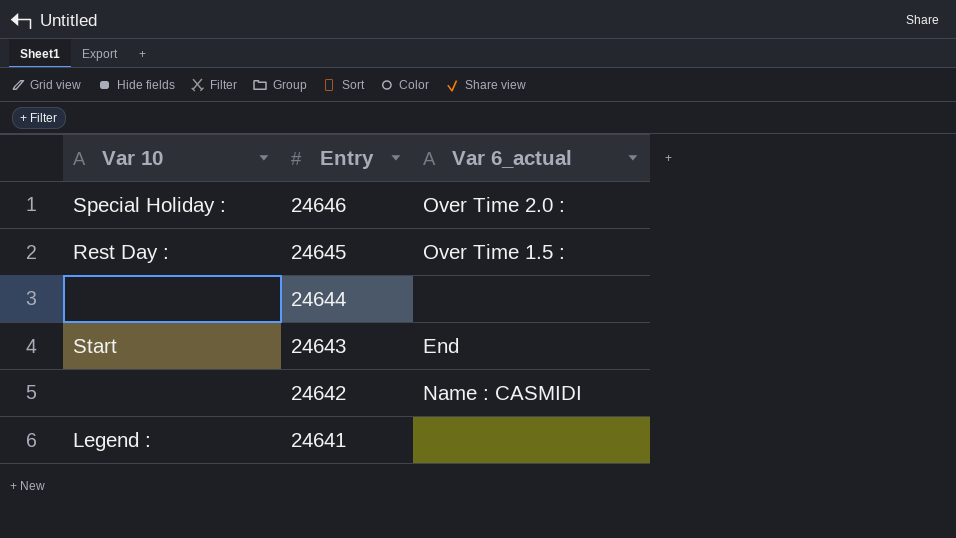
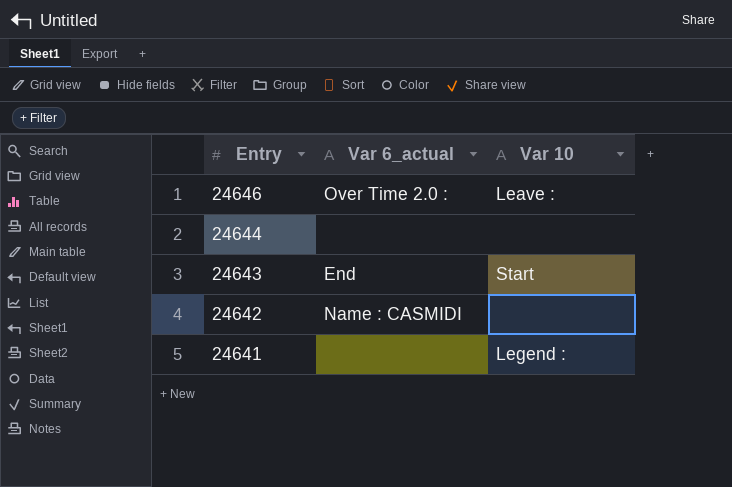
column Var 10 | position: 1 -> 3
row 24645: Rest Day : | Over Time 1.5 : -> none
24646 | Var 10: Special Holiday : -> Leave :

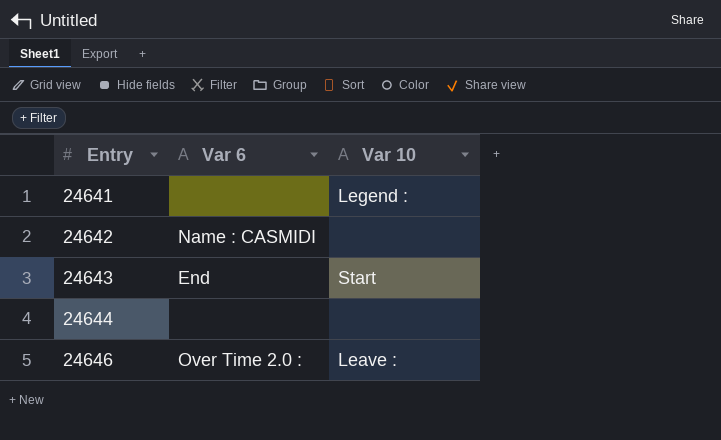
row order: Entry descending -> Entry ascending
column name: Var 6_actual -> Var 6

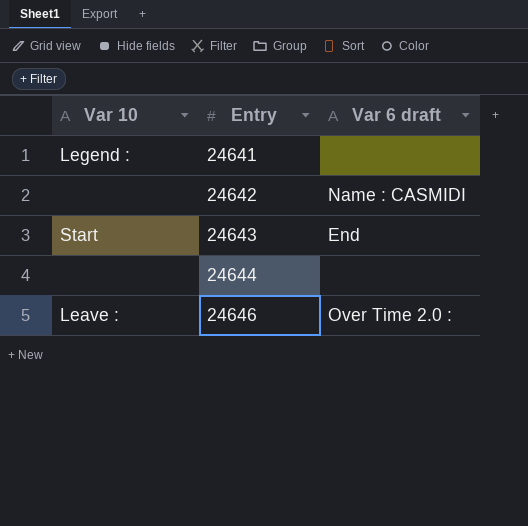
column Var 10 | position: 3 -> 1
column name: Var 6 -> Var 6 draft

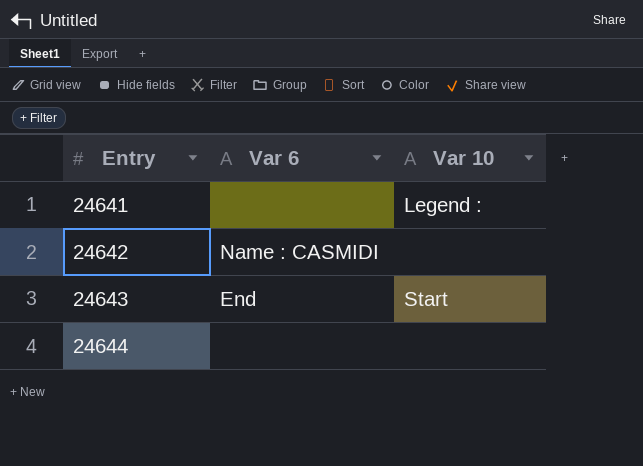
column name: Var 6 draft -> Var 6
column Var 10 | position: 1 -> 3
row 24646: Leave : | Over Time 2.0 : -> none

